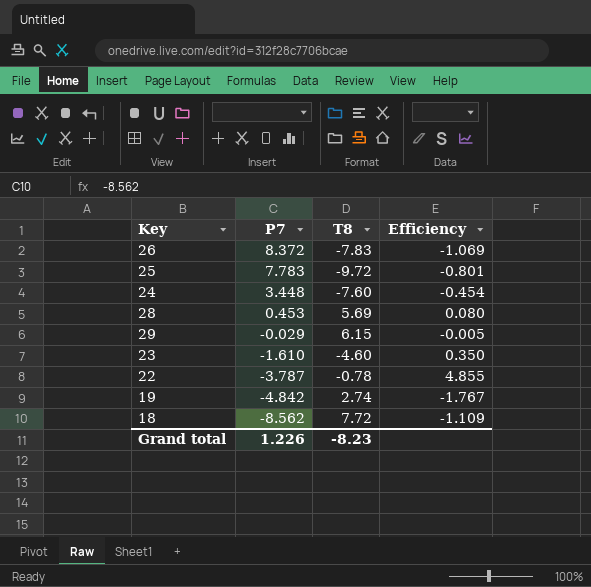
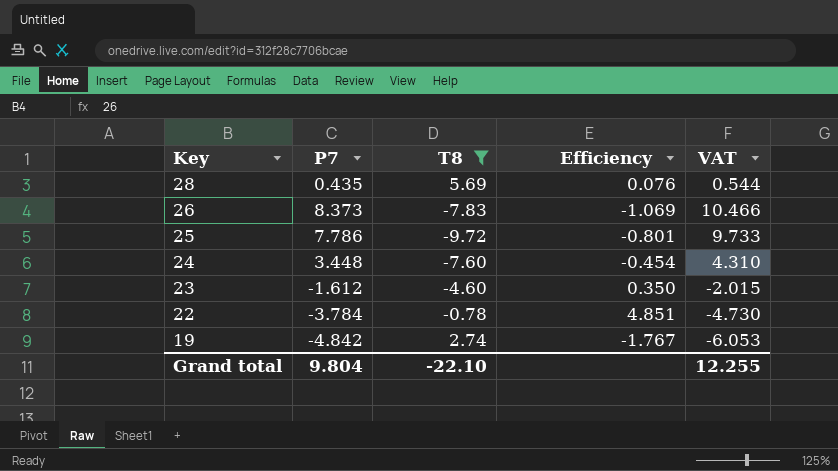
filter: none -> T8 <= 5.69
row order: P7 descending -> Key descending
column VAT | formula: none -> [P7] * 1.25
28 | P7: 0.453 -> 0.435
28 | Efficiency: 0.080 -> 0.076
26 | P7: 8.372 -> 8.373
25 | P7: 7.783 -> 7.786
23 | P7: -1.610 -> -1.612
22 | P7: -3.787 -> -3.784
22 | Efficiency: 4.855 -> 4.851
Grand total | P7: 1.226 -> 9.804
Grand total | T8: -8.23 -> -22.10

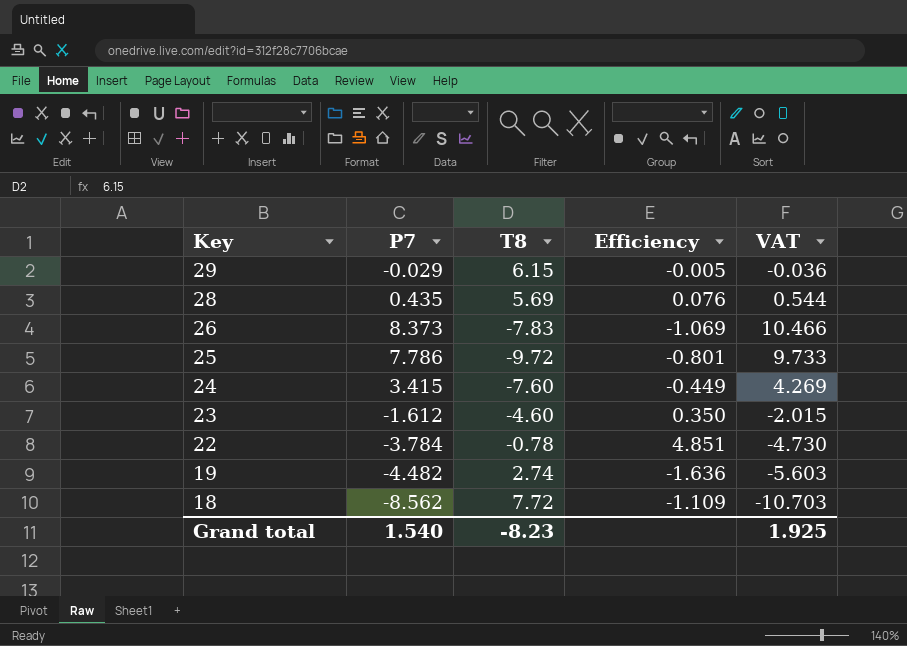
filter: T8 <= 5.69 -> none
24 | P7: 3.448 -> 3.415
24 | Efficiency: -0.454 -> -0.449
24 | VAT: 4.310 -> 4.269
19 | P7: -4.842 -> -4.482
19 | Efficiency: -1.767 -> -1.636
19 | VAT: -6.053 -> -5.603
Grand total | P7: 9.804 -> 1.540
Grand total | T8: -22.10 -> -8.23
Grand total | VAT: 12.255 -> 1.925

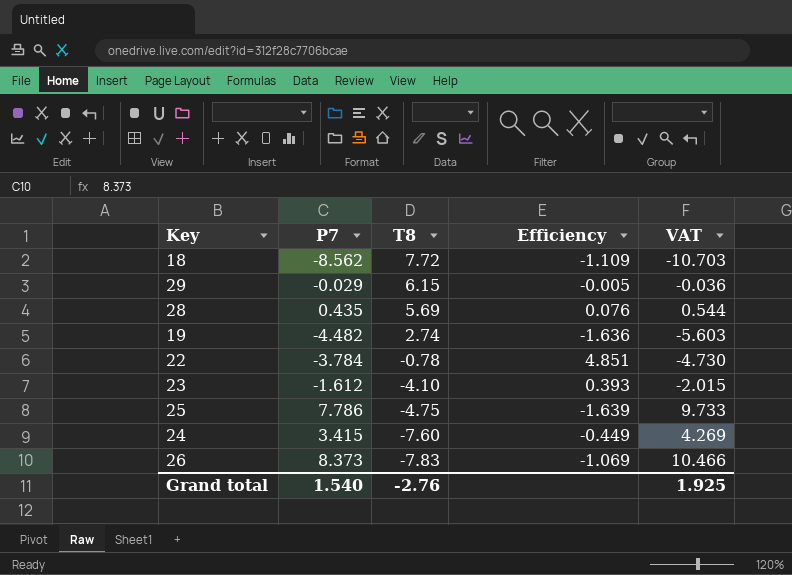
row order: Key descending -> T8 descending
23 | T8: -4.60 -> -4.10
23 | Efficiency: 0.350 -> 0.393
25 | T8: -9.72 -> -4.75
25 | Efficiency: -0.801 -> -1.639
Grand total | T8: -8.23 -> -2.76

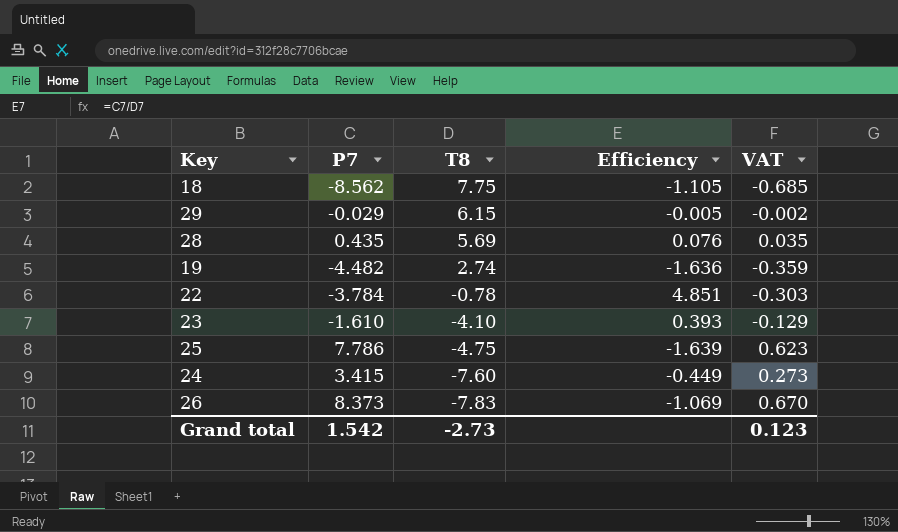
column VAT | formula: [P7] * 1.25 -> [P7] * 0.08
18 | T8: 7.72 -> 7.75
18 | Efficiency: -1.109 -> -1.105
23 | P7: -1.612 -> -1.610
Grand total | P7: 1.540 -> 1.542
Grand total | T8: -2.76 -> -2.73
Grand total | VAT: 1.925 -> 0.123

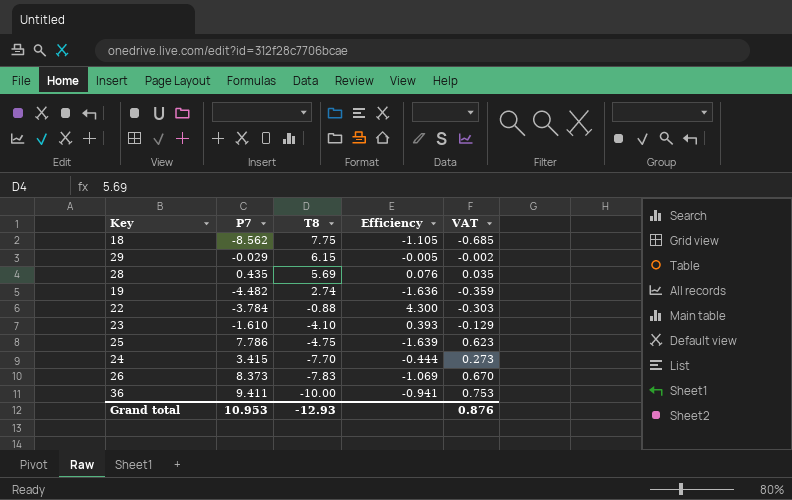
22 | T8: -0.78 -> -0.88
22 | Efficiency: 4.851 -> 4.300
24 | T8: -7.60 -> -7.70
24 | Efficiency: -0.449 -> -0.444
row 36: none -> 9.411 | -10.00 | -0.941 | 0.753
Grand total | P7: 1.542 -> 10.953
Grand total | T8: -2.73 -> -12.93
Grand total | VAT: 0.123 -> 0.876

